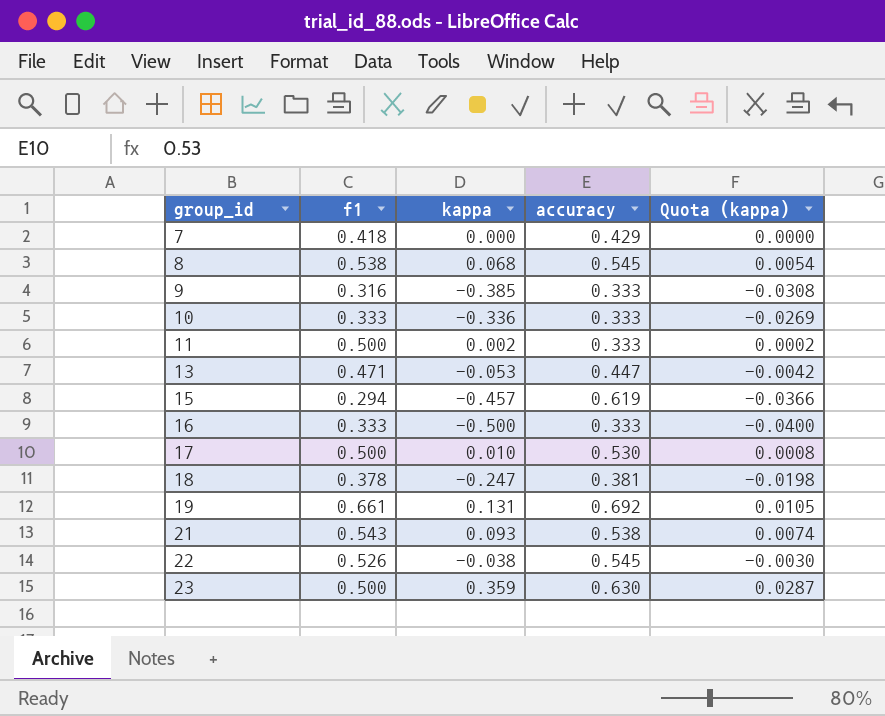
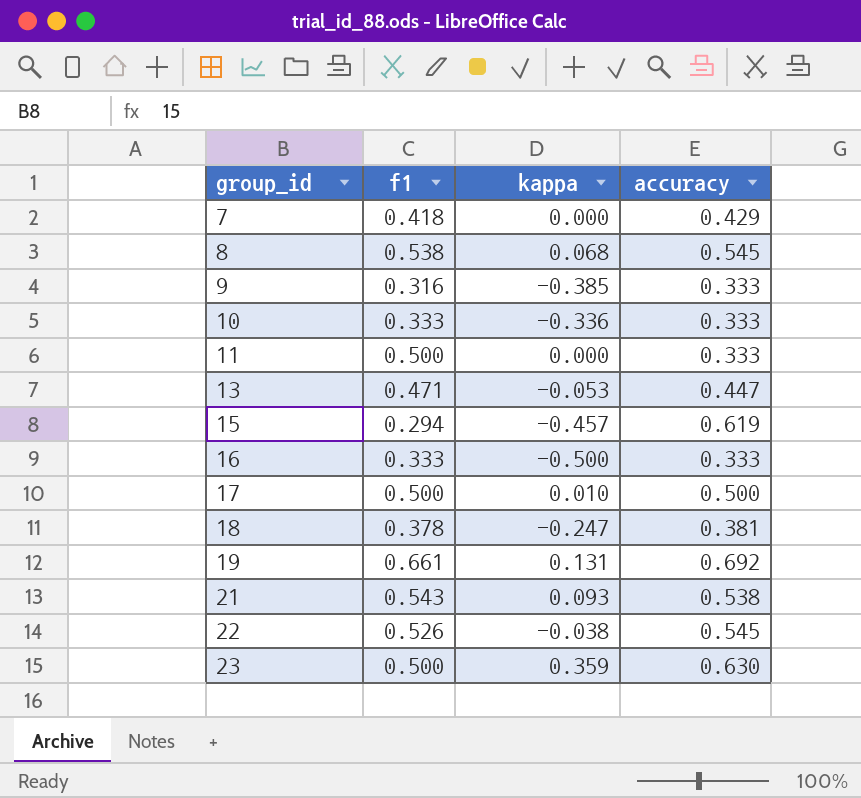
column Quota (kappa) | formula: [kappa] * 0.08 -> none
11 | kappa: 0.002 -> 0.000
17 | accuracy: 0.530 -> 0.500

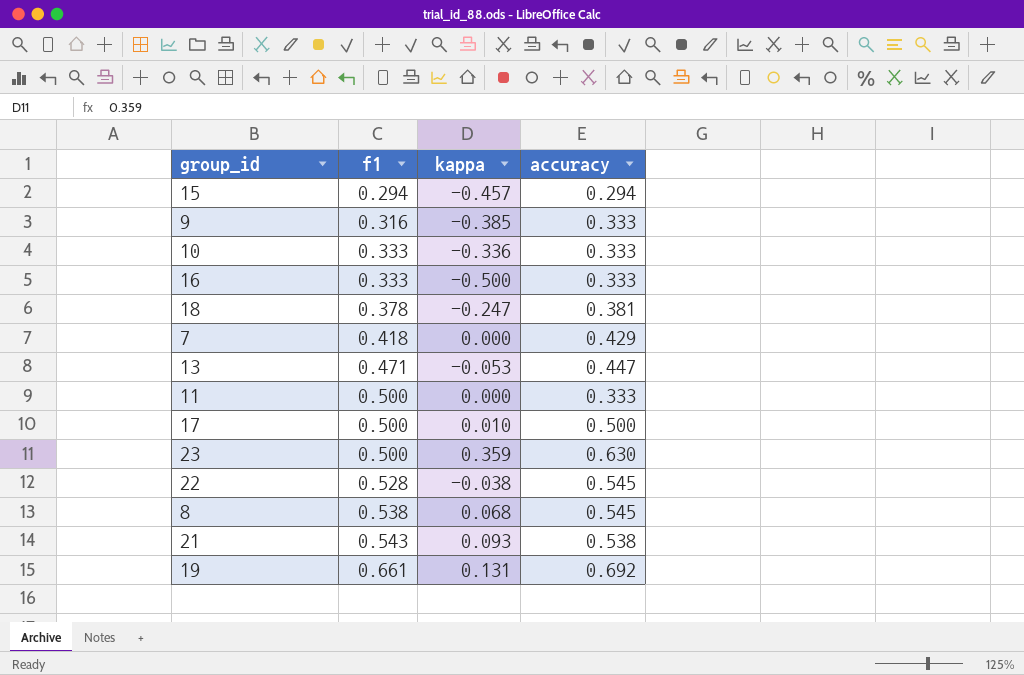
row order: group_id ascending -> f1 ascending
15 | accuracy: 0.619 -> 0.294
22 | f1: 0.526 -> 0.528

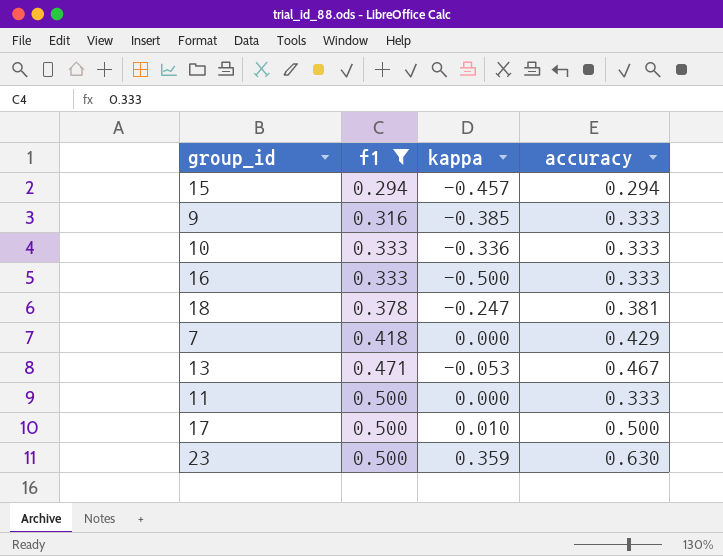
filter: none -> f1 <= 0.500
13 | accuracy: 0.447 -> 0.467

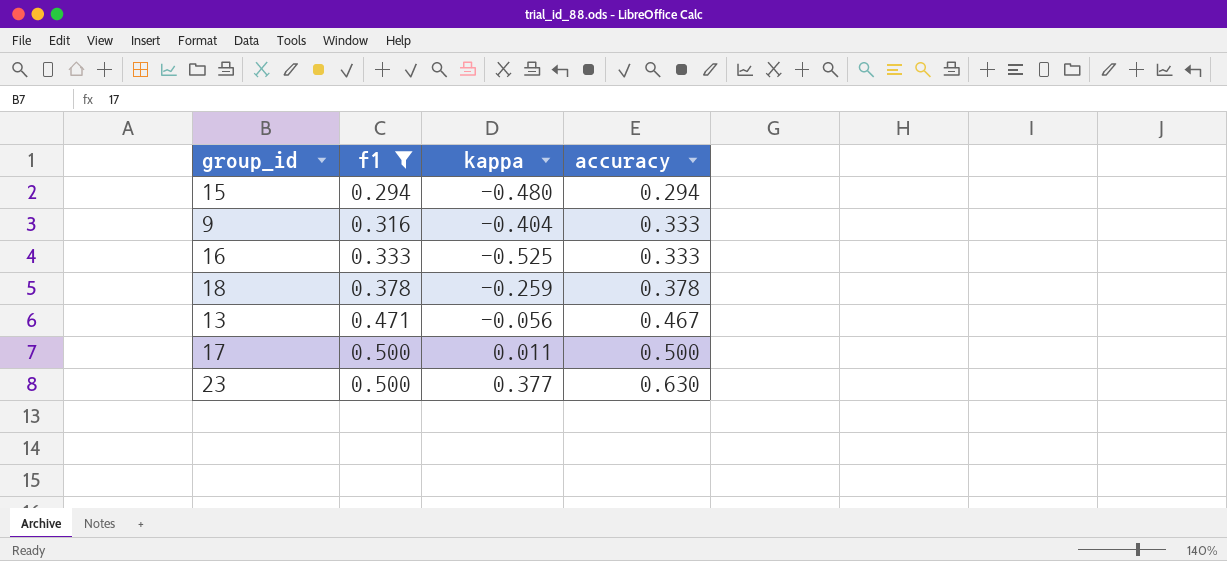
row 10: 0.333 | -0.336 | 0.333 -> none
row 7: 0.418 | 0.000 | 0.429 -> none
row 11: 0.500 | 0.000 | 0.333 -> none
15 | kappa: -0.457 -> -0.480
9 | kappa: -0.385 -> -0.404
16 | kappa: -0.500 -> -0.525
18 | kappa: -0.247 -> -0.259
18 | accuracy: 0.381 -> 0.378
13 | kappa: -0.053 -> -0.056
17 | kappa: 0.010 -> 0.011
23 | kappa: 0.359 -> 0.377

